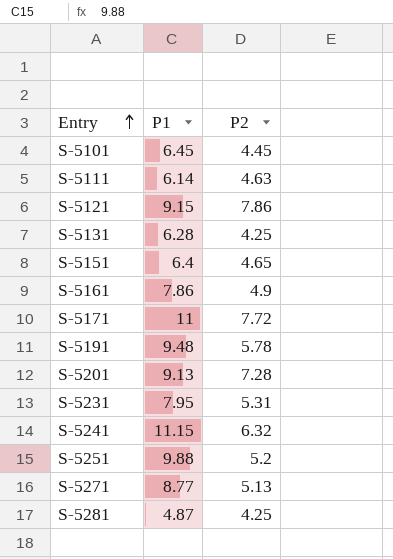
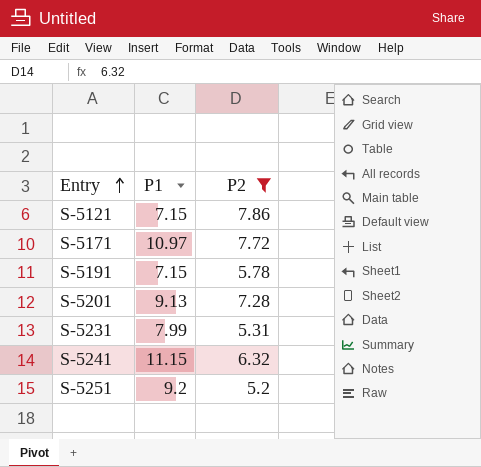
filter: none -> P2 >= 5.2
S-5121 | P1: 9.15 -> 7.15
S-5171 | P1: 11 -> 10.97
S-5191 | P1: 9.48 -> 7.15
S-5231 | P1: 7.95 -> 7.99
S-5251 | P1: 9.88 -> 9.2

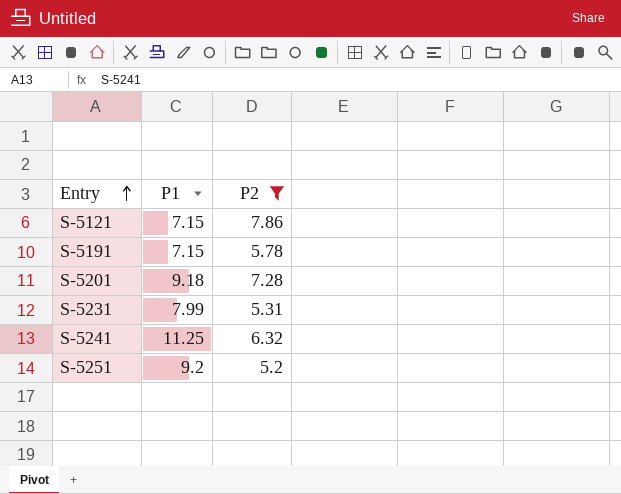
row S-5171: 10.97 | 7.72 -> none
S-5201 | P1: 9.13 -> 9.18
S-5241 | P1: 11.15 -> 11.25

